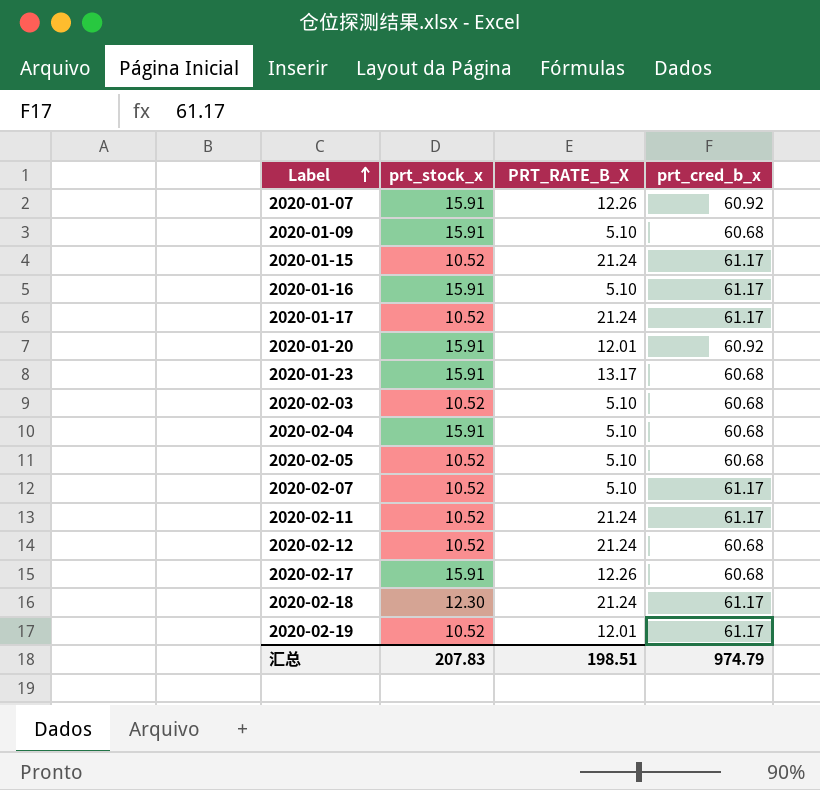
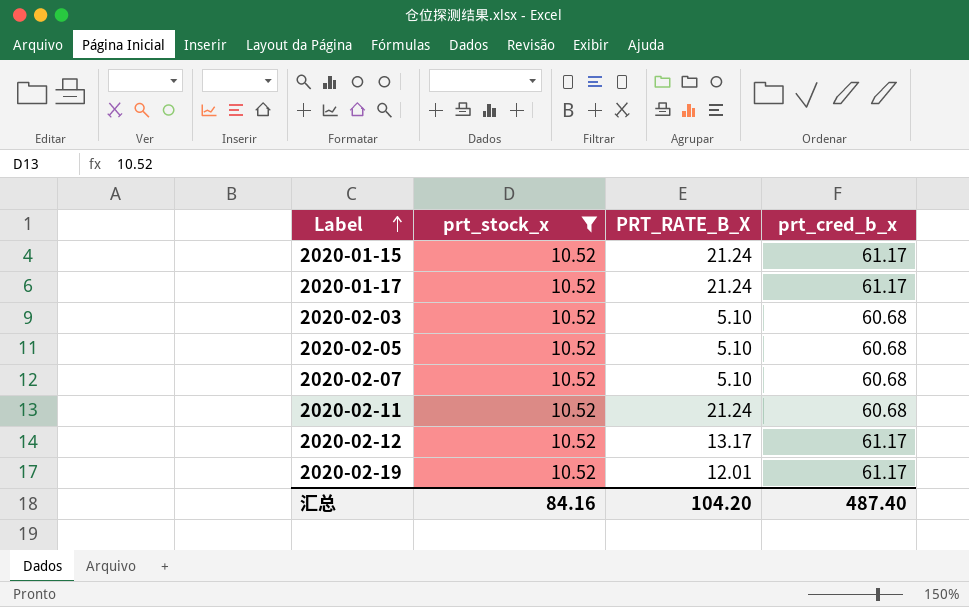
filter: none -> prt_stock_x = 10.52
2020-02-07 | prt_cred_b_x: 61.17 -> 60.68
2020-02-11 | prt_cred_b_x: 61.17 -> 60.68
2020-02-12 | PRT_RATE_B_X: 21.24 -> 13.17
2020-02-12 | prt_cred_b_x: 60.68 -> 61.17
汇总 | prt_stock_x: 207.83 -> 84.16
汇总 | PRT_RATE_B_X: 198.51 -> 104.20
汇总 | prt_cred_b_x: 974.79 -> 487.40

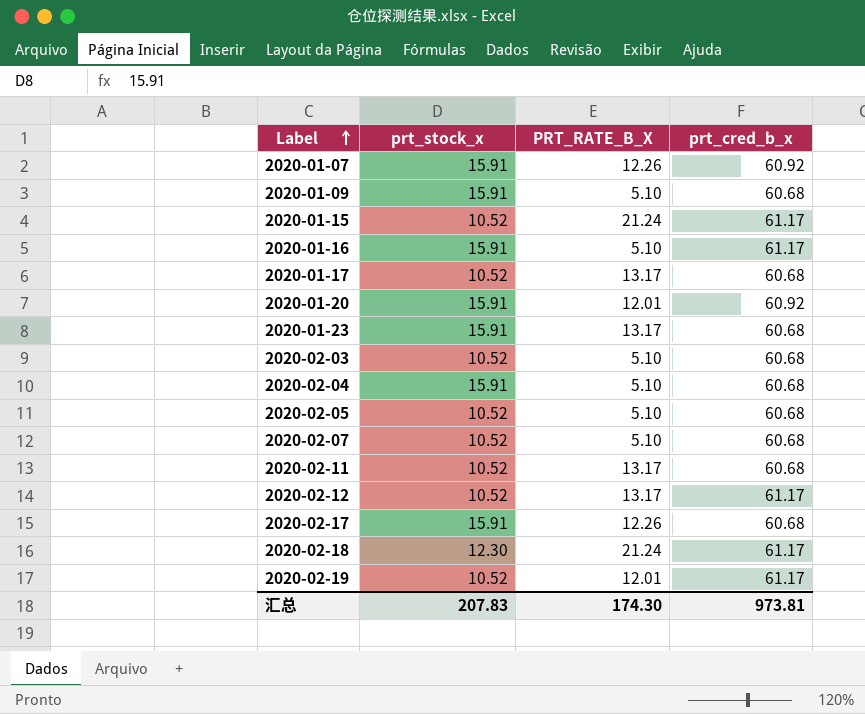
filter: prt_stock_x = 10.52 -> none
2020-01-17 | PRT_RATE_B_X: 21.24 -> 13.17
2020-01-17 | prt_cred_b_x: 61.17 -> 60.68
2020-02-11 | PRT_RATE_B_X: 21.24 -> 13.17
汇总 | prt_stock_x: 84.16 -> 207.83
汇总 | PRT_RATE_B_X: 104.20 -> 174.30
汇总 | prt_cred_b_x: 487.40 -> 973.81

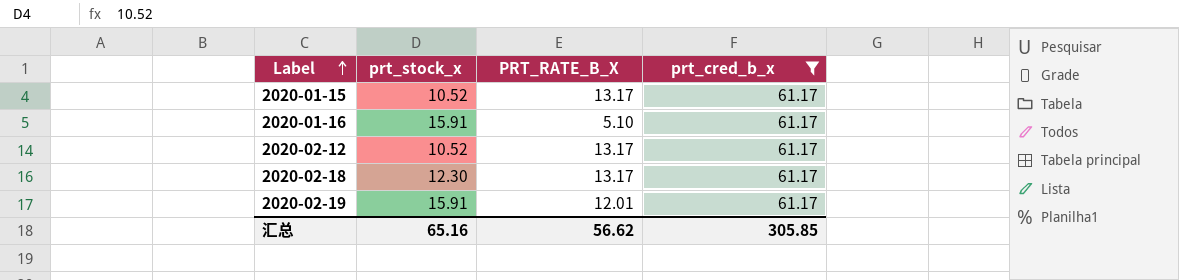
filter: none -> prt_cred_b_x = 61.17
2020-01-15 | PRT_RATE_B_X: 21.24 -> 13.17
2020-02-18 | PRT_RATE_B_X: 21.24 -> 13.17
2020-02-19 | prt_stock_x: 10.52 -> 15.91
汇总 | prt_stock_x: 207.83 -> 65.16
汇总 | PRT_RATE_B_X: 174.30 -> 56.62
汇总 | prt_cred_b_x: 973.81 -> 305.85

